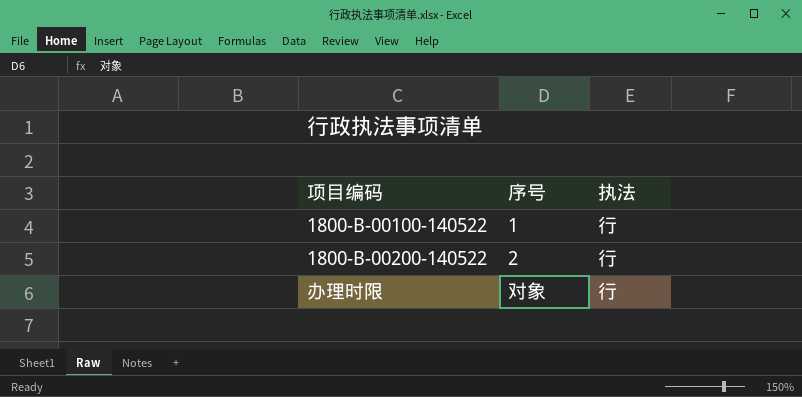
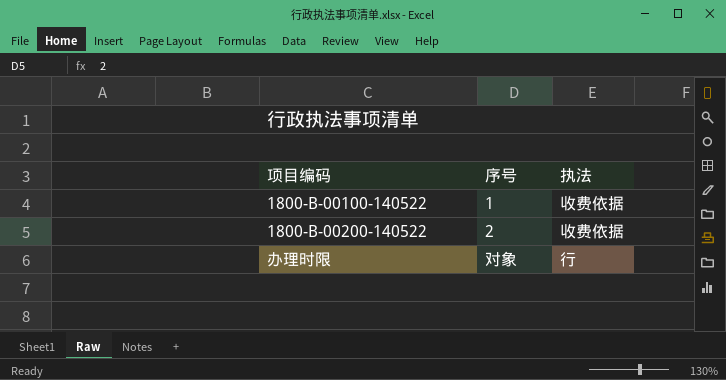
1800-B-00100-140522 | 执法: 行 -> 收费依据
1800-B-00200-140522 | 执法: 行 -> 收费依据

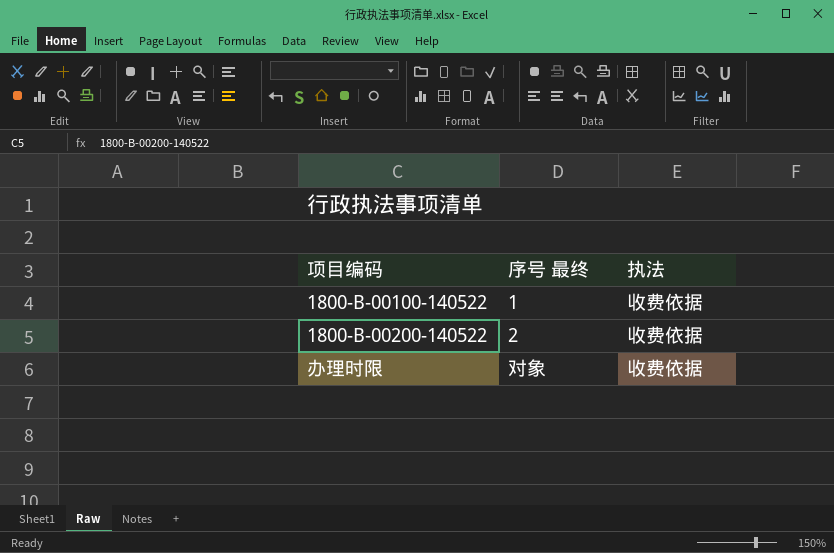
column name: 序号 -> 序号 最终
办理时限 | 执法: 行 -> 收费依据

